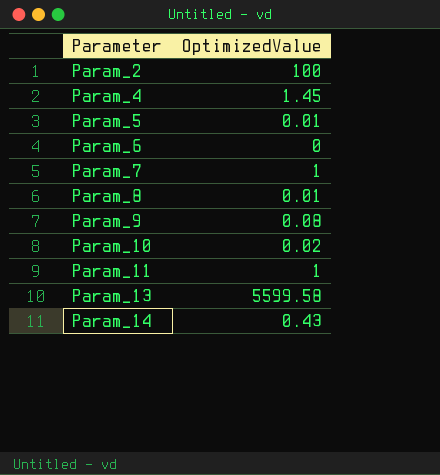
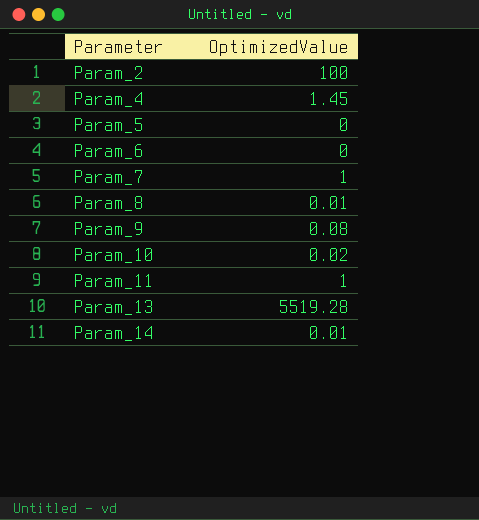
Param_5 | OptimizedValue: 0.01 -> 0
Param_13 | OptimizedValue: 5599.58 -> 5519.28
Param_14 | OptimizedValue: 0.43 -> 0.01

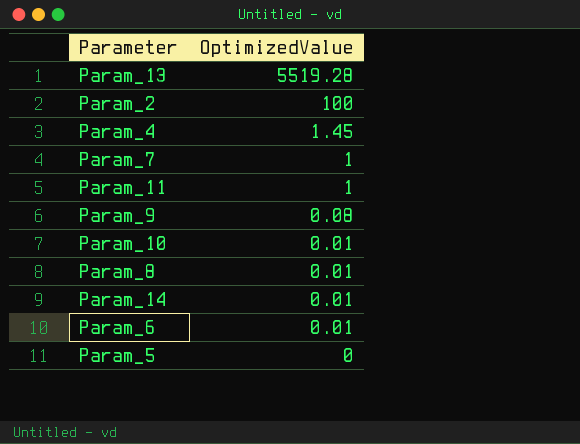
row order: Parameter ascending -> OptimizedValue descending
Param_10 | OptimizedValue: 0.02 -> 0.01
Param_6 | OptimizedValue: 0 -> 0.01

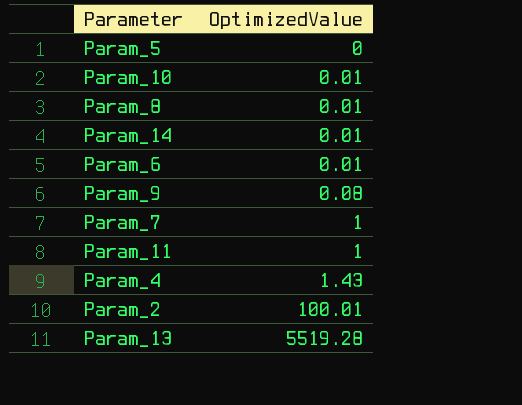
row order: OptimizedValue descending -> OptimizedValue ascending
Param_4 | OptimizedValue: 1.45 -> 1.43
Param_2 | OptimizedValue: 100 -> 100.01

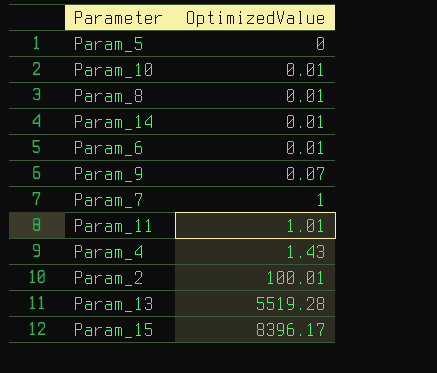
Param_9 | OptimizedValue: 0.08 -> 0.07
Param_11 | OptimizedValue: 1 -> 1.01
row Param_15: none -> 8396.17

